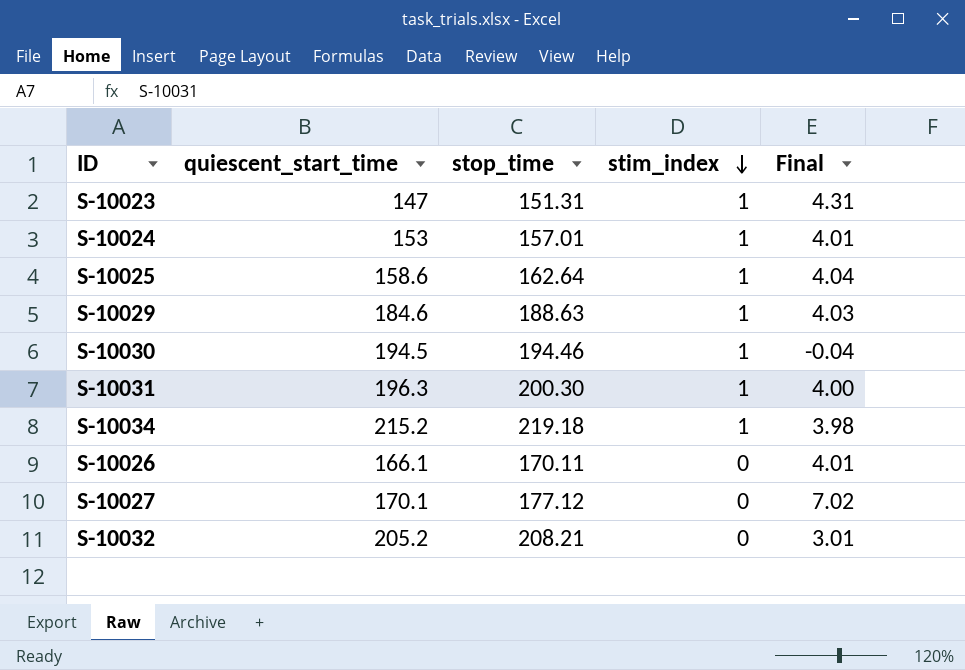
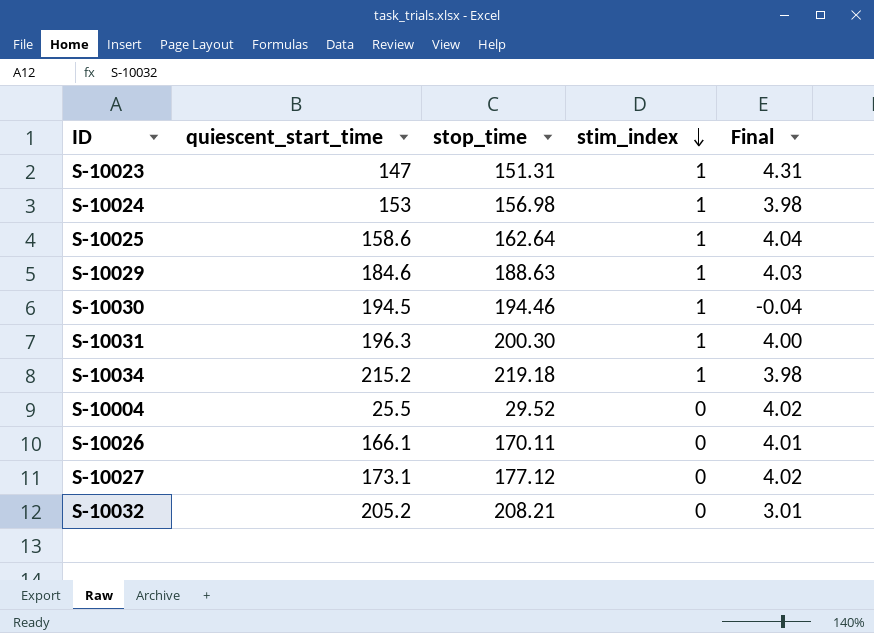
S-10024 | stop_time: 157.01 -> 156.98
S-10024 | Final: 4.01 -> 3.98
row S-10004: none -> 25.5 | 29.52 | 0 | 4.02
S-10027 | quiescent_start_time: 170.1 -> 173.1
S-10027 | Final: 7.02 -> 4.02

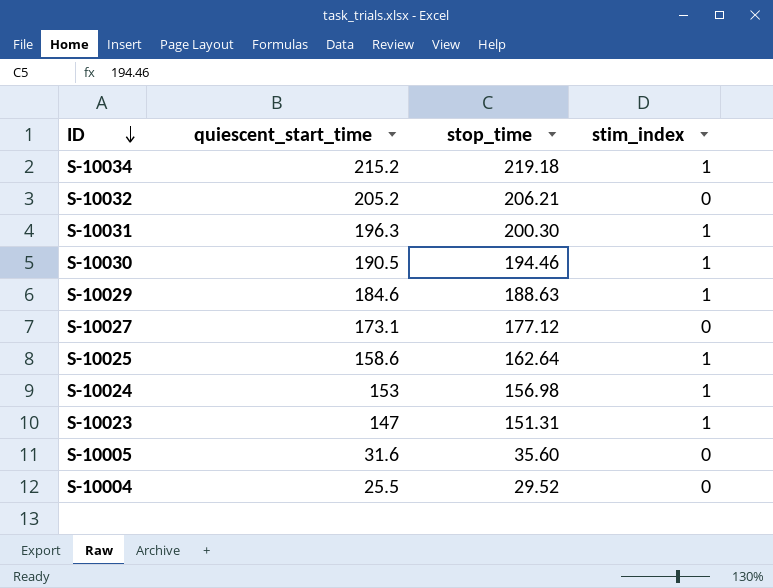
row order: stim_index descending -> ID descending
column Final | formula: [stop_time] - [quiescent_start_time] -> none
row S-10026: 166.1 | 170.11 | 0 | 4.01 -> none
S-10032 | stop_time: 208.21 -> 206.21
S-10030 | quiescent_start_time: 194.5 -> 190.5
row S-10005: none -> 31.6 | 35.60 | 0

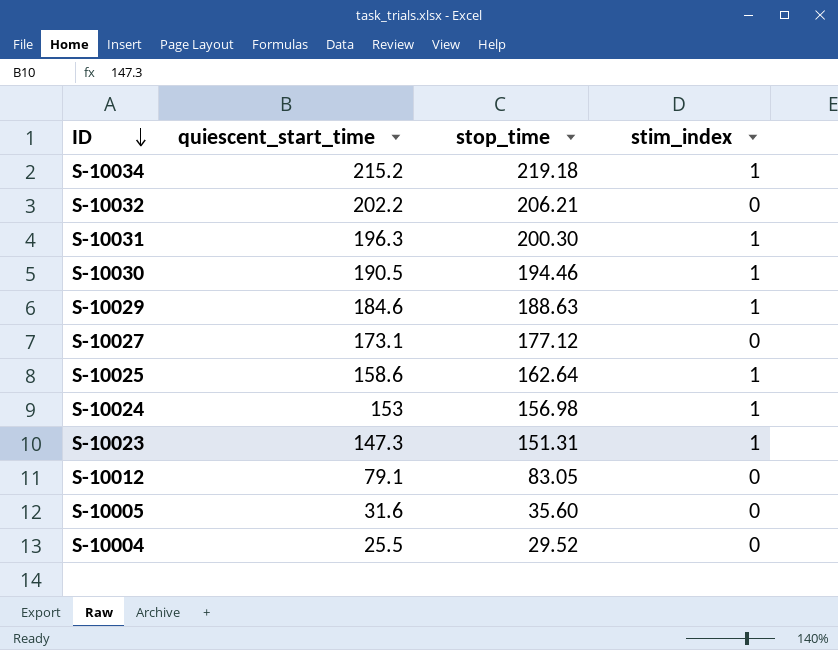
S-10032 | quiescent_start_time: 205.2 -> 202.2
S-10023 | quiescent_start_time: 147 -> 147.3
row S-10012: none -> 79.1 | 83.05 | 0

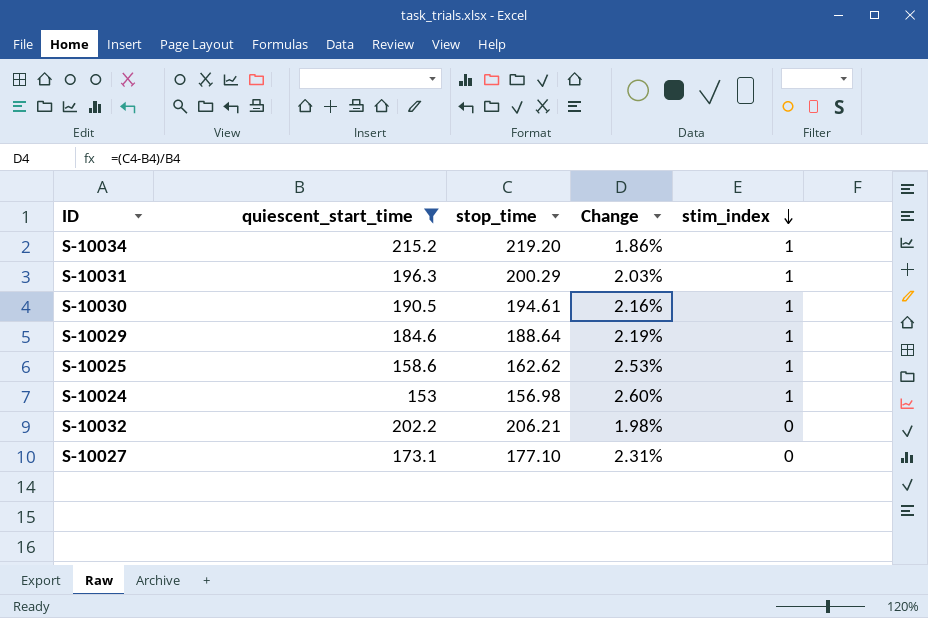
filter: none -> quiescent_start_time >= 153
row order: ID descending -> stim_index descending
column Change | formula: none -> ([stop_time] - [quiescent_start_time]) / [quiescent_start_time]
S-10034 | stop_time: 219.18 -> 219.20
S-10031 | stop_time: 200.30 -> 200.29
S-10030 | stop_time: 194.46 -> 194.61
S-10029 | stop_time: 188.63 -> 188.64
S-10025 | stop_time: 162.64 -> 162.62
S-10027 | stop_time: 177.12 -> 177.10

